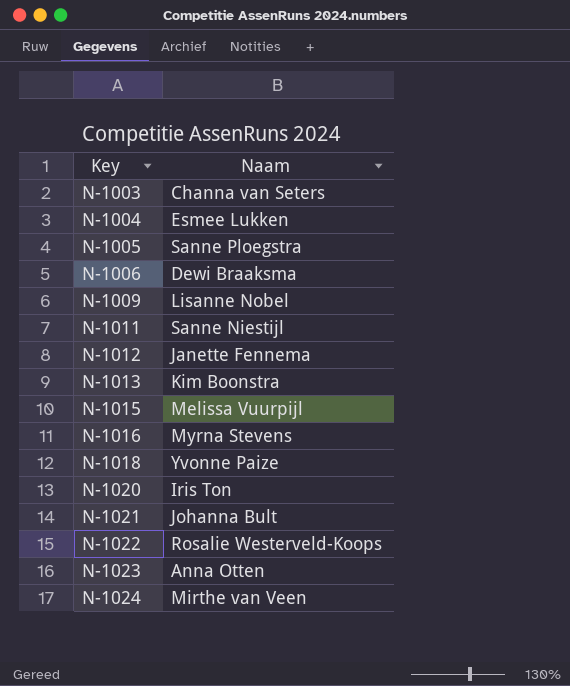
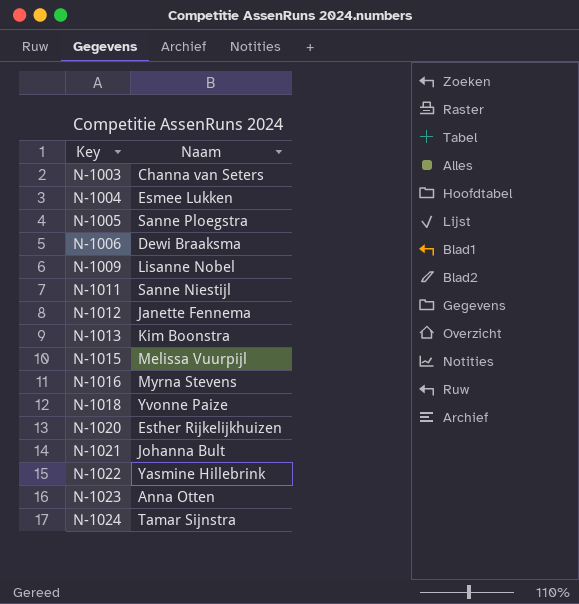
N-1020 | Naam: Iris Ton -> Esther Rijkelijkhuizen
N-1022 | Naam: Rosalie Westerveld-Koops -> Yasmine Hillebrink
N-1024 | Naam: Mirthe van Veen -> Tamar Sijnstra

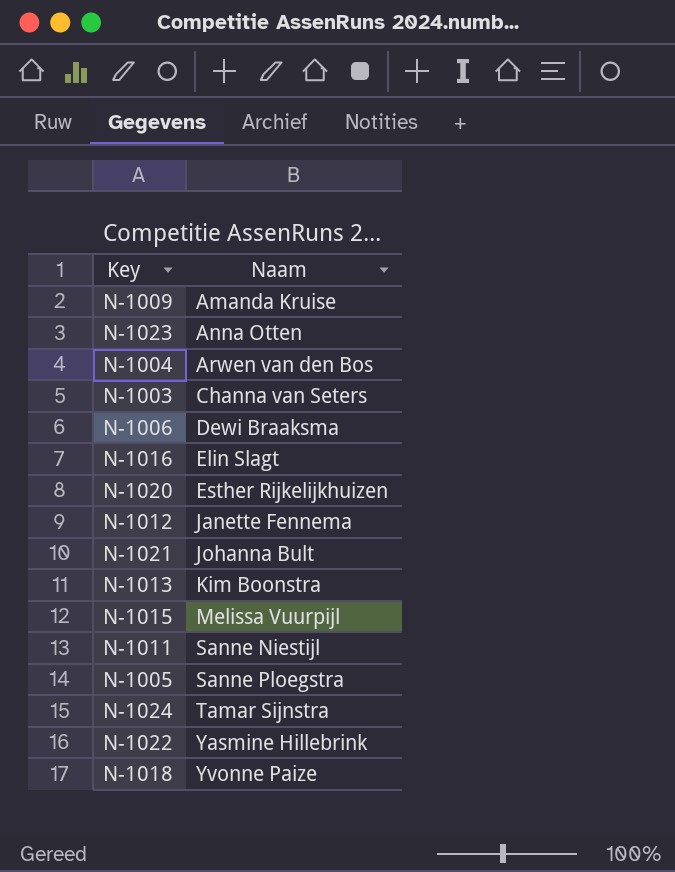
row order: Key ascending -> Naam ascending
N-1009 | Naam: Lisanne Nobel -> Amanda Kruise
N-1004 | Naam: Esmee Lukken -> Arwen van den Bos
N-1016 | Naam: Myrna Stevens -> Elin Slagt

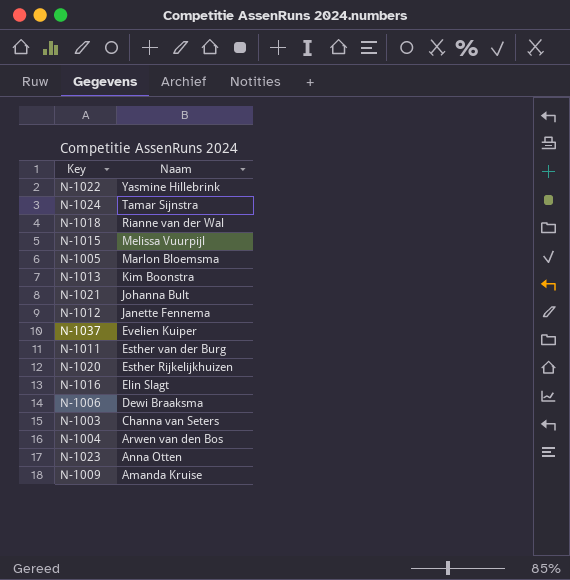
row order: Naam ascending -> Naam descending
N-1018 | Naam: Yvonne Paize -> Rianne van der Wal
N-1005 | Naam: Sanne Ploegstra -> Marlon Bloemsma
row N-1037: none -> Evelien Kuiper
N-1011 | Naam: Sanne Niestijl -> Esther van der Burg

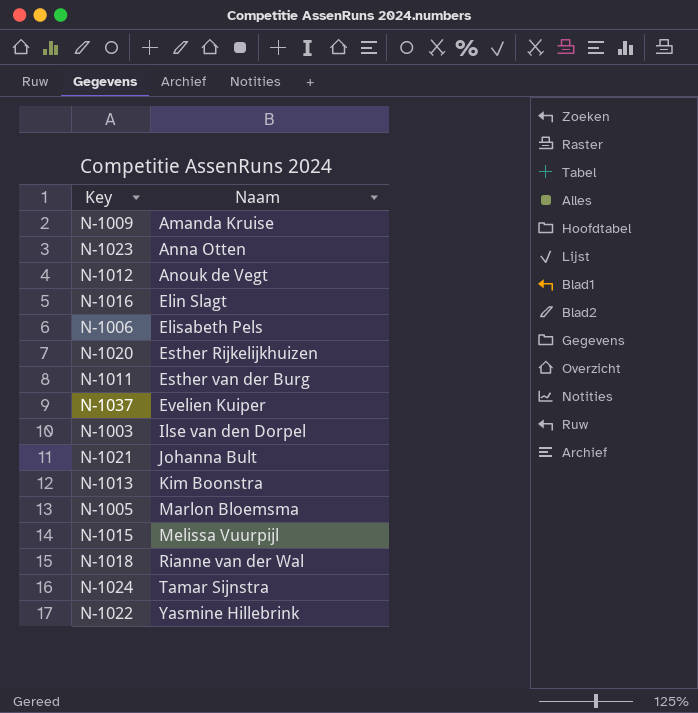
row order: Naam descending -> Naam ascending
row N-1004: Arwen van den Bos -> none
N-1012 | Naam: Janette Fennema -> Anouk de Vegt
N-1006 | Naam: Dewi Braaksma -> Elisabeth Pels
N-1003 | Naam: Channa van Seters -> Ilse van den Dorpel

